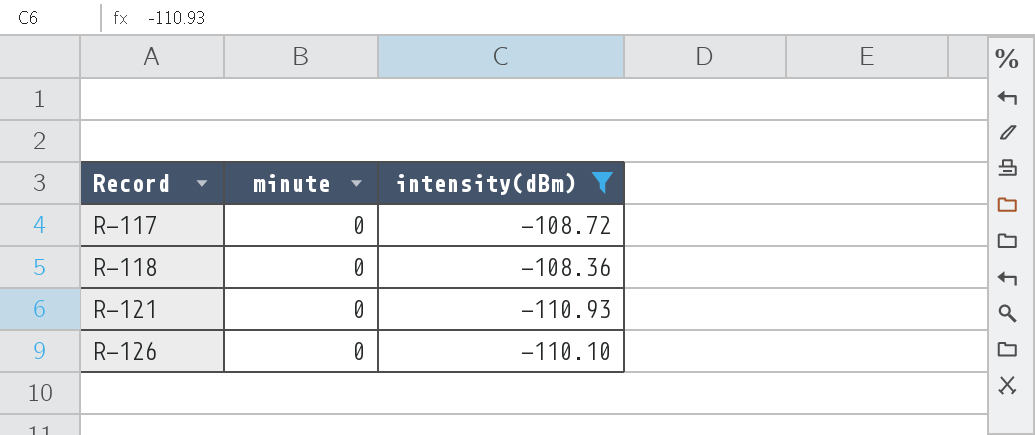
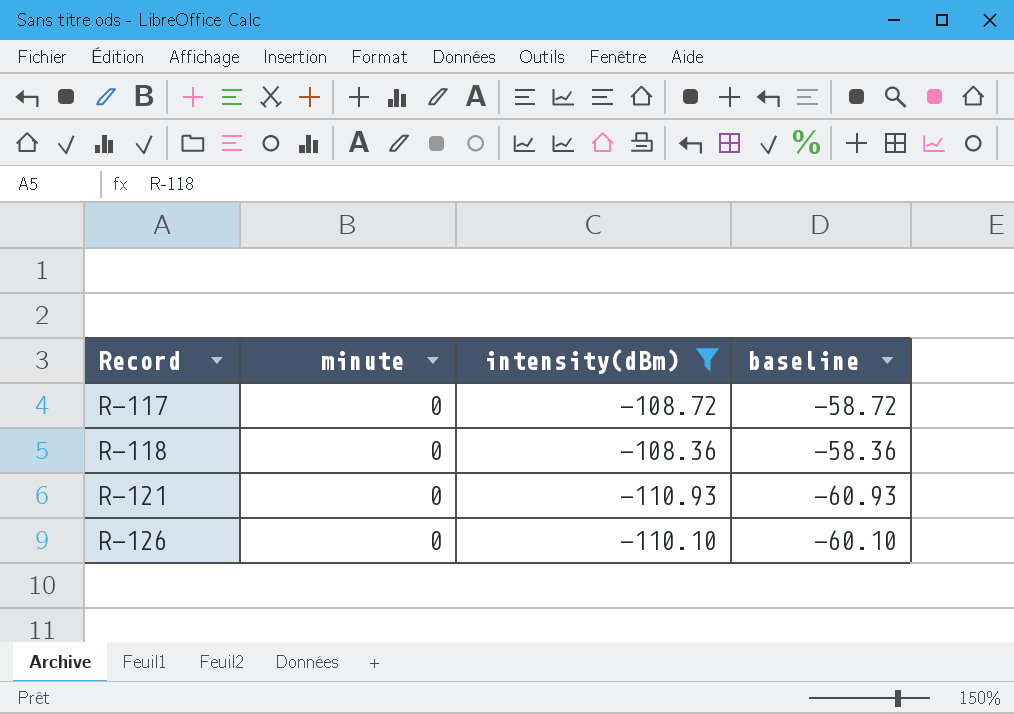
column baseline | formula: none -> [intensity(dBm)] + 50

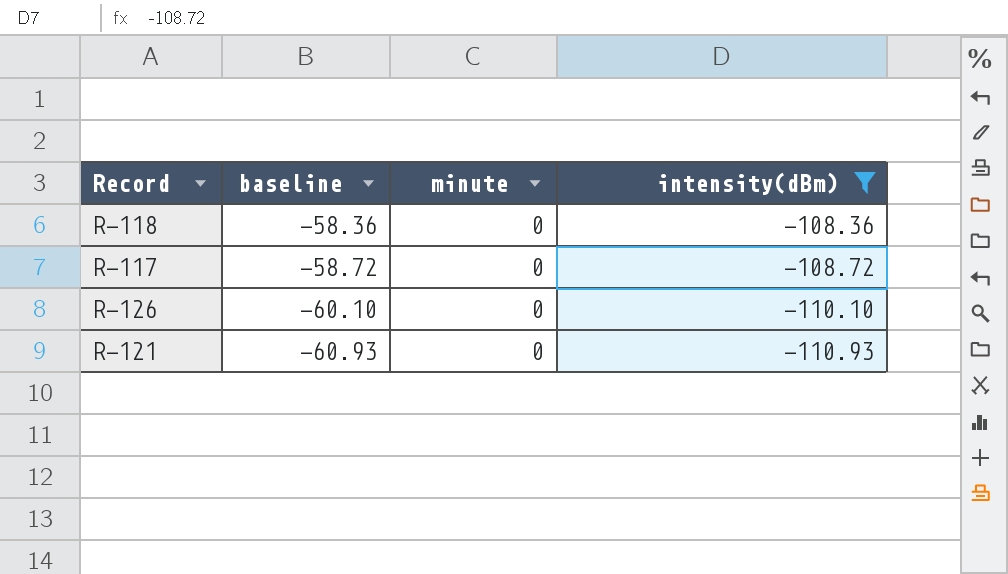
row order: Record ascending -> baseline descending
column baseline | position: 4 -> 2

